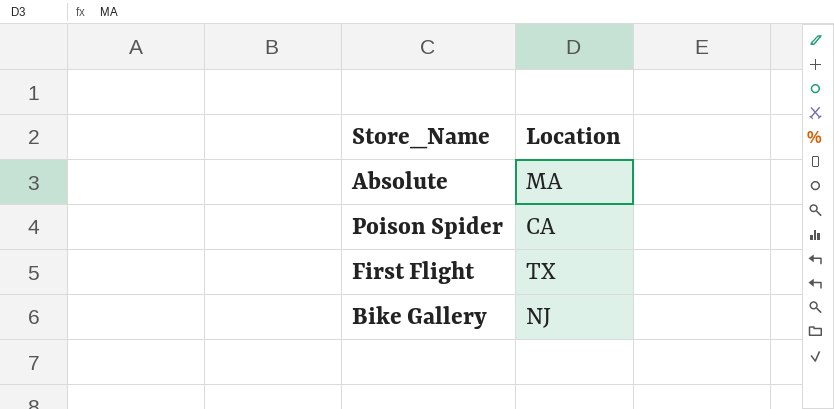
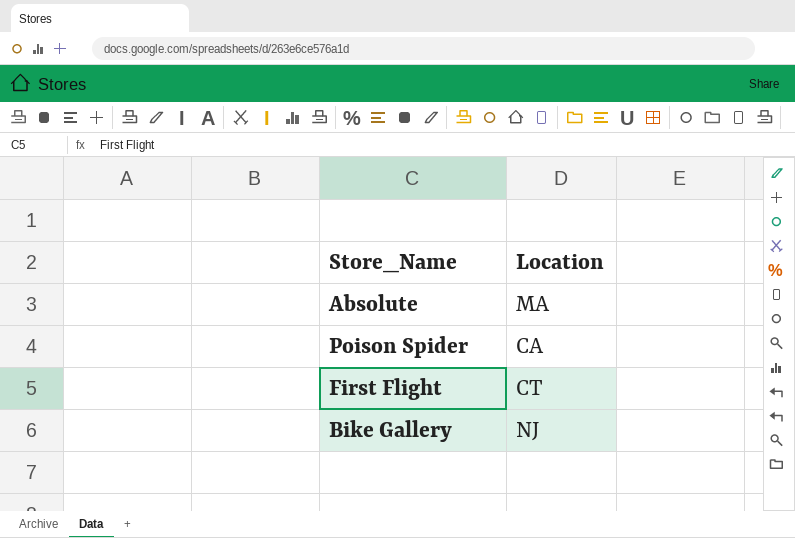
First Flight | Location: TX -> CT

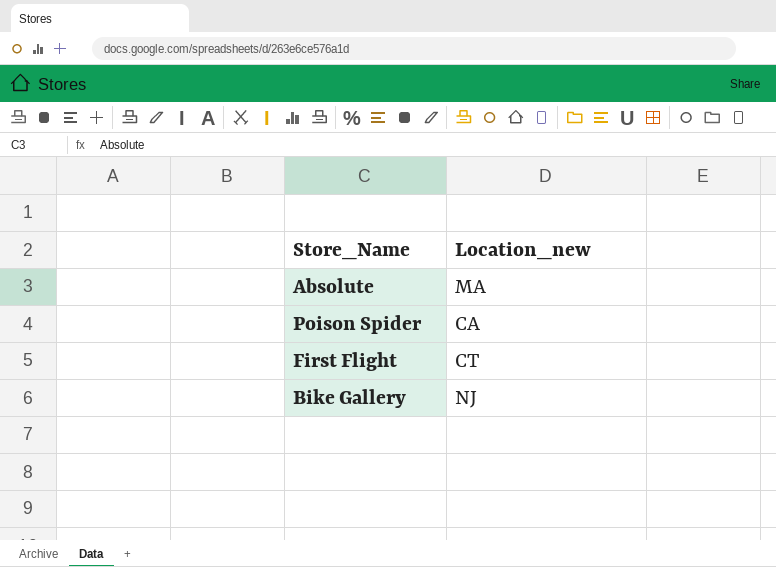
column name: Location -> Location_new

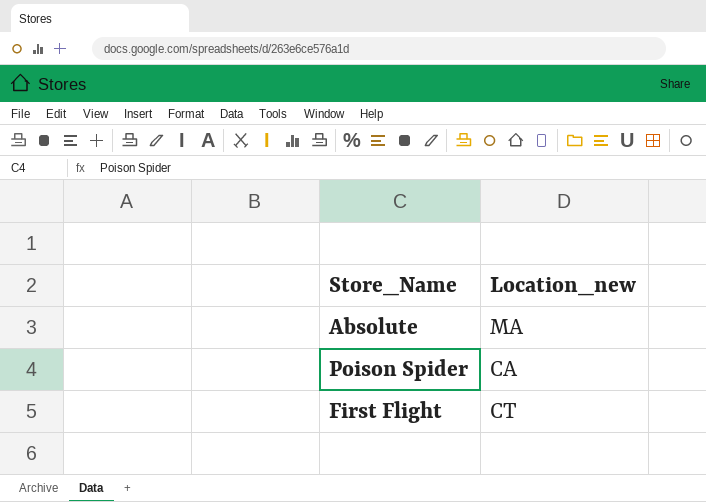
row Bike Gallery: NJ -> none

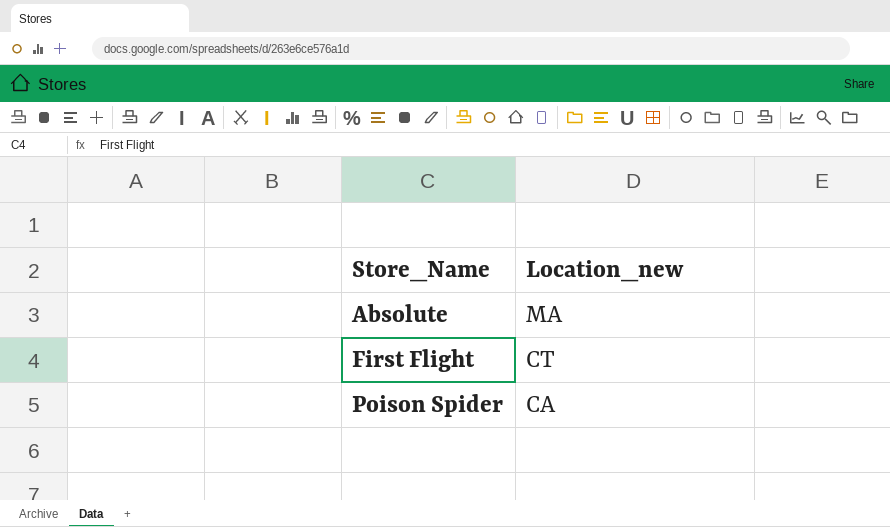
row order: none -> Store_Name ascending

